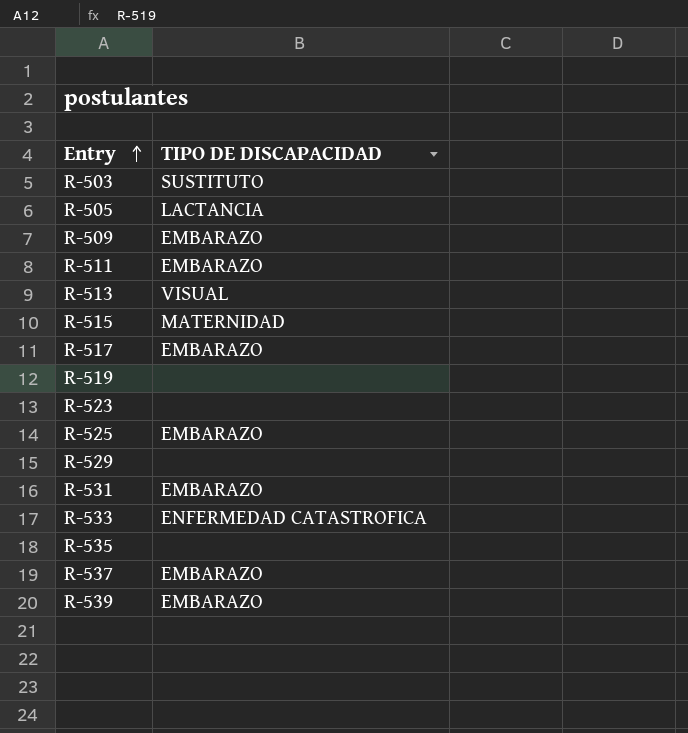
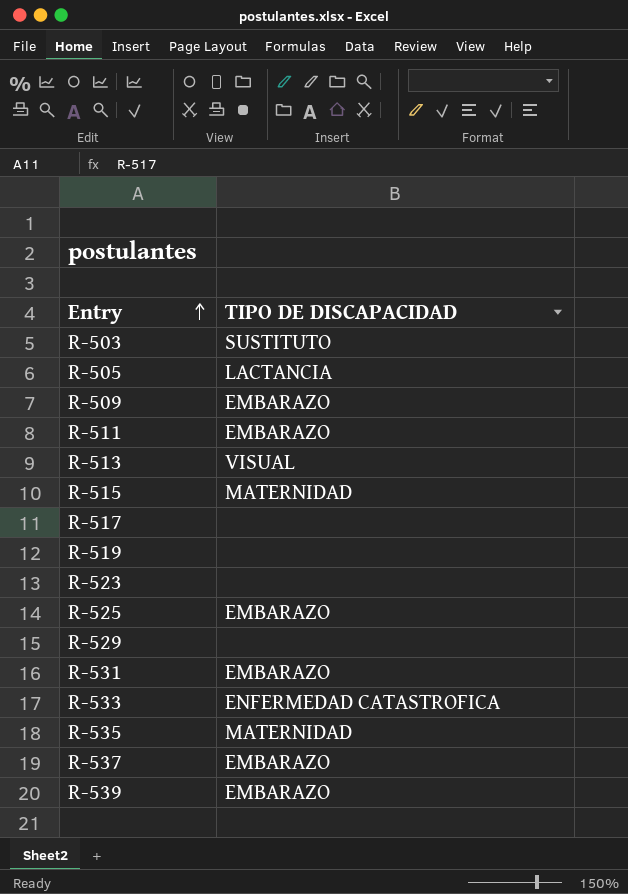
R-517 | TIPO DE DISCAPACIDAD: EMBARAZO -> none
R-535 | TIPO DE DISCAPACIDAD: none -> MATERNIDAD

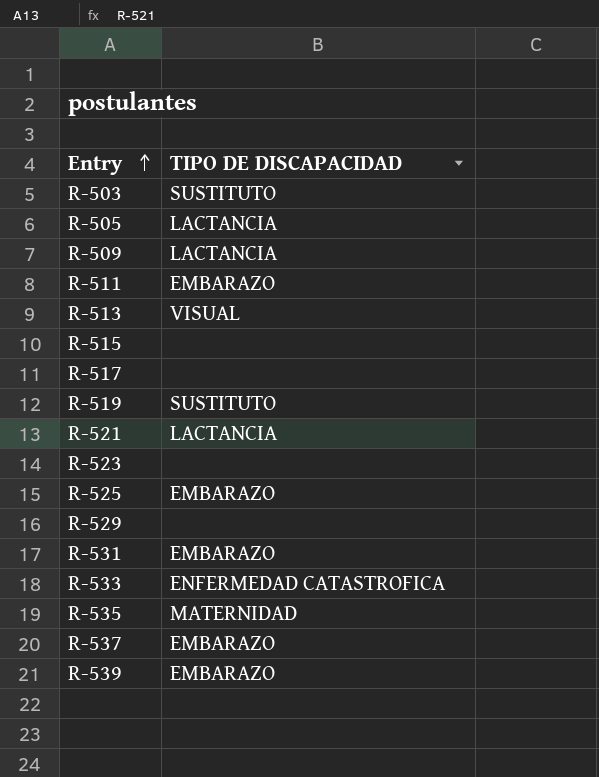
R-509 | TIPO DE DISCAPACIDAD: EMBARAZO -> LACTANCIA
R-515 | TIPO DE DISCAPACIDAD: MATERNIDAD -> none
R-519 | TIPO DE DISCAPACIDAD: none -> SUSTITUTO
row R-521: none -> LACTANCIA

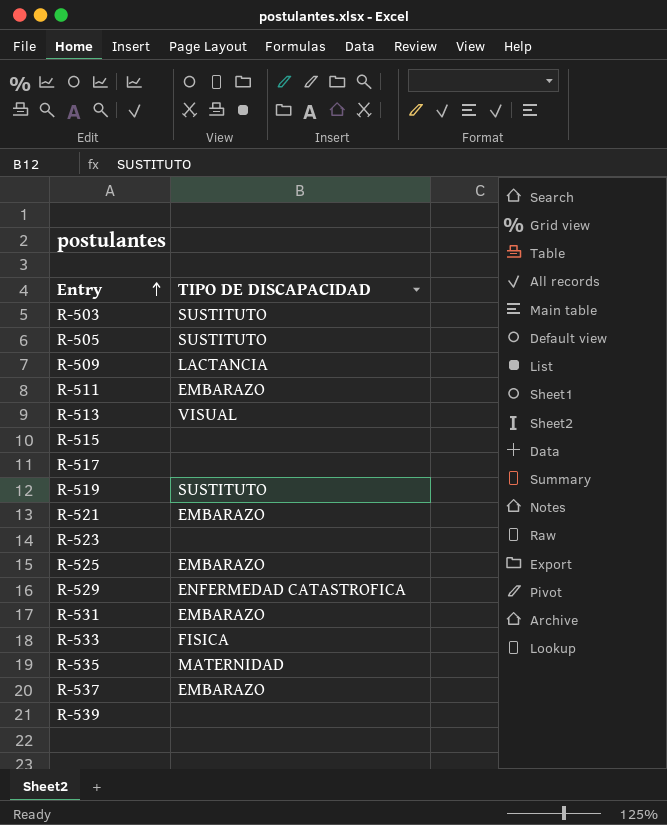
R-505 | TIPO DE DISCAPACIDAD: LACTANCIA -> SUSTITUTO
R-521 | TIPO DE DISCAPACIDAD: LACTANCIA -> EMBARAZO
R-529 | TIPO DE DISCAPACIDAD: none -> ENFERMEDAD CATASTROFICA
R-533 | TIPO DE DISCAPACIDAD: ENFERMEDAD CATASTROFICA -> FISICA
R-539 | TIPO DE DISCAPACIDAD: EMBARAZO -> none

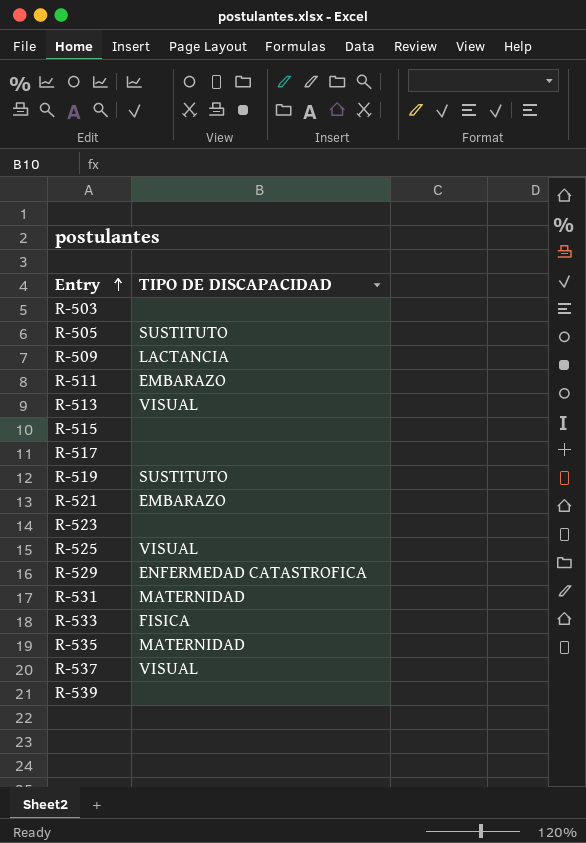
R-503 | TIPO DE DISCAPACIDAD: SUSTITUTO -> none
R-525 | TIPO DE DISCAPACIDAD: EMBARAZO -> VISUAL
R-531 | TIPO DE DISCAPACIDAD: EMBARAZO -> MATERNIDAD
R-537 | TIPO DE DISCAPACIDAD: EMBARAZO -> VISUAL

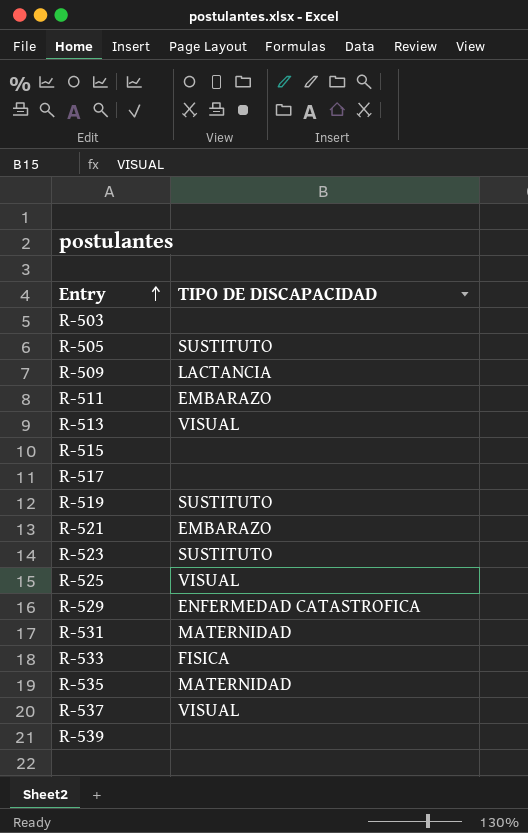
R-523 | TIPO DE DISCAPACIDAD: none -> SUSTITUTO

